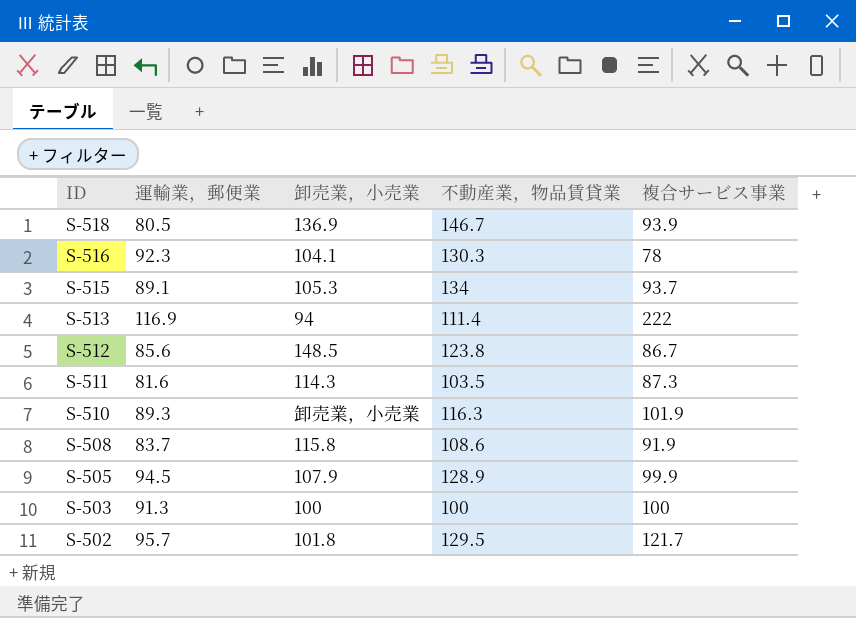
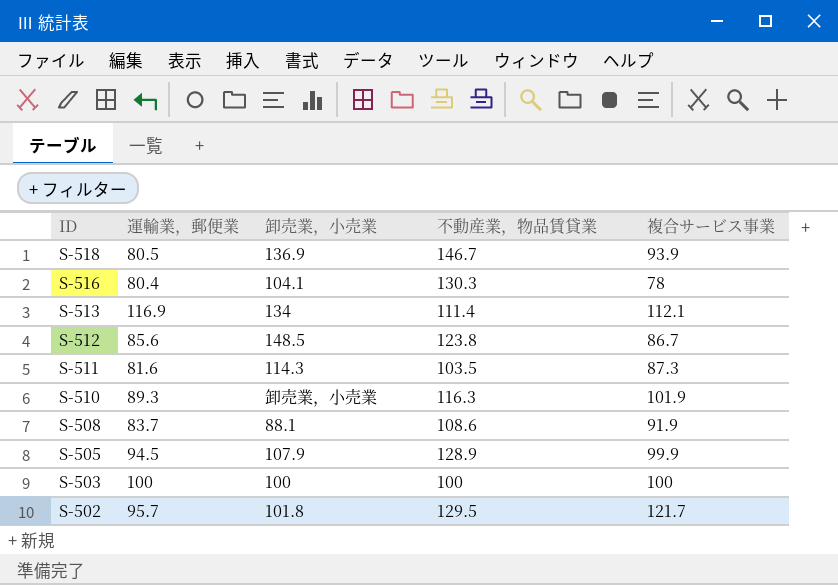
row S-515: 89.1 | 105.3 | 134 | 93.7 -> none
S-516 | 運輸業，郵便業: 92.3 -> 80.4
S-513 | 卸売業，小売業: 94 -> 134
S-513 | 複合サービス事業: 222 -> 112.1
S-508 | 卸売業，小売業: 115.8 -> 88.1
S-503 | 運輸業，郵便業: 91.3 -> 100

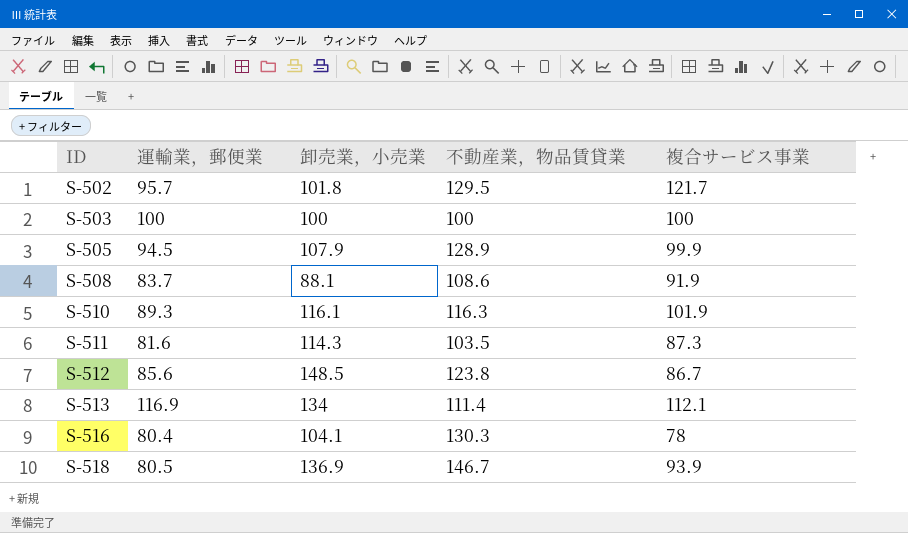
row order: ID descending -> ID ascending
S-510 | 卸売業，小売業: 卸売業，小売業 -> 116.1

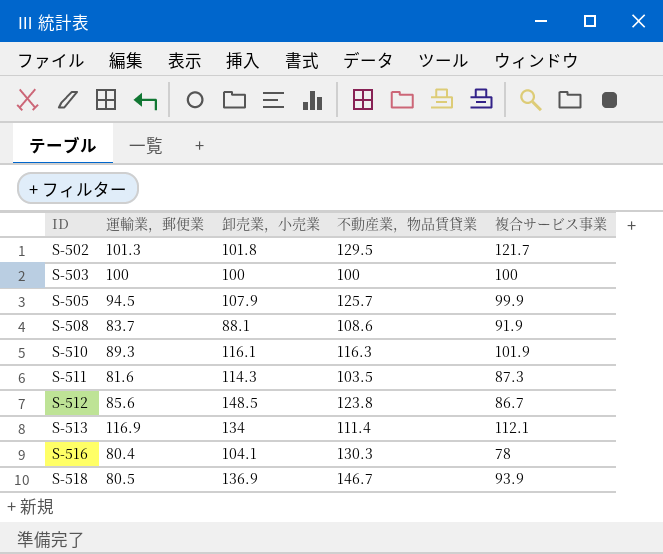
S-502 | 運輸業，郵便業: 95.7 -> 101.3
S-505 | 不動産業，物品賃貸業: 128.9 -> 125.7

